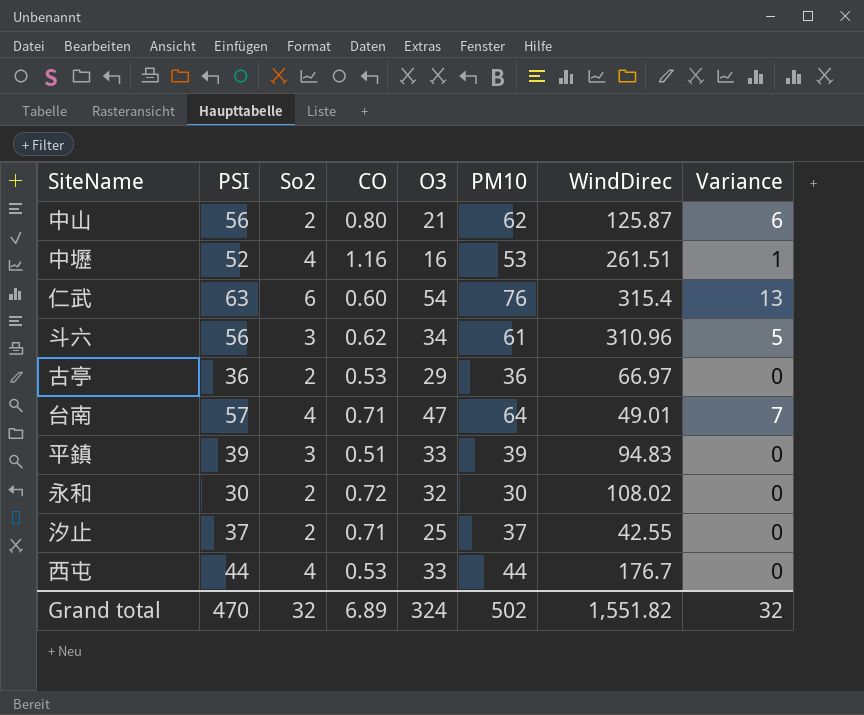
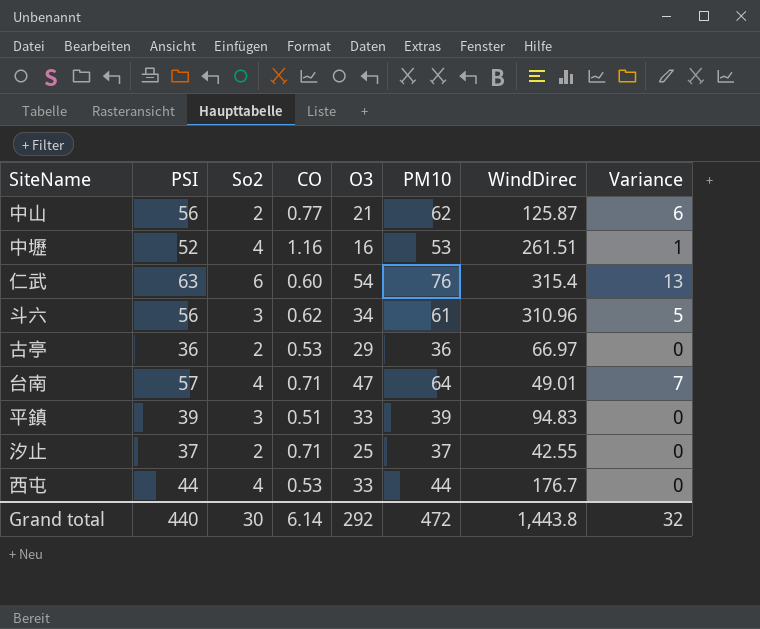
row 永和: 30 | 2 | 0.72 | 32 | 30 | 108.02 | 0 -> none
中山 | CO: 0.80 -> 0.77
Grand total | PSI: 470 -> 440
Grand total | So2: 32 -> 30
Grand total | CO: 6.89 -> 6.14
Grand total | O3: 324 -> 292
Grand total | PM10: 502 -> 472
Grand total | WindDirec: 1,551.82 -> 1,443.8

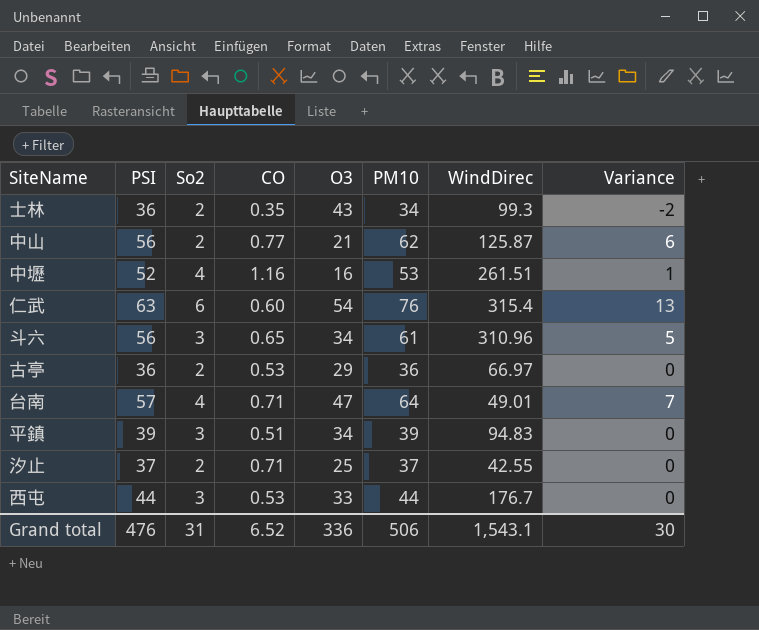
row 士林: none -> 36 | 2 | 0.35 | 43 | 34 | 99.3 | -2
斗六 | CO: 0.62 -> 0.65
平鎮 | O3: 33 -> 34
西屯 | So2: 4 -> 3
Grand total | PSI: 440 -> 476
Grand total | So2: 30 -> 31
Grand total | CO: 6.14 -> 6.52
Grand total | O3: 292 -> 336
Grand total | PM10: 472 -> 506
Grand total | WindDirec: 1,443.8 -> 1,543.1
Grand total | Variance: 32 -> 30

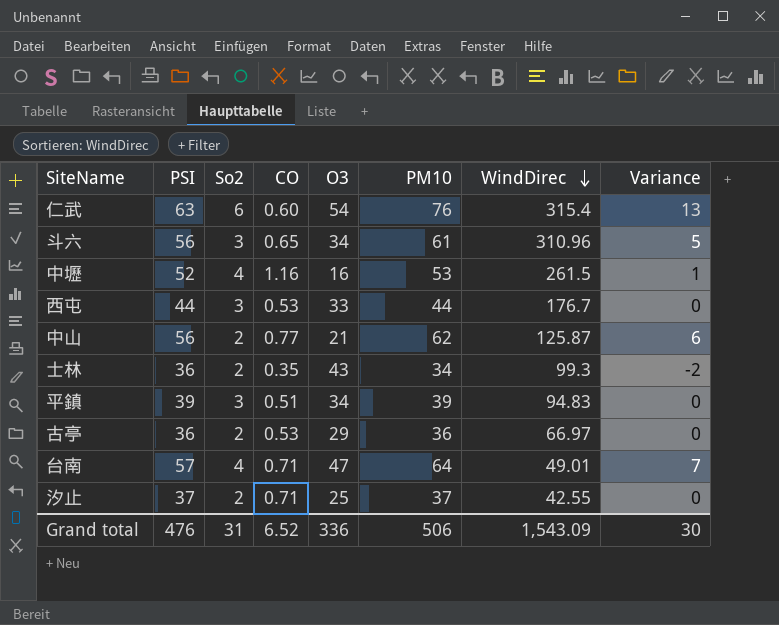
row order: none -> WindDirec descending
中壢 | WindDirec: 261.51 -> 261.5
Grand total | WindDirec: 1,543.1 -> 1,543.09

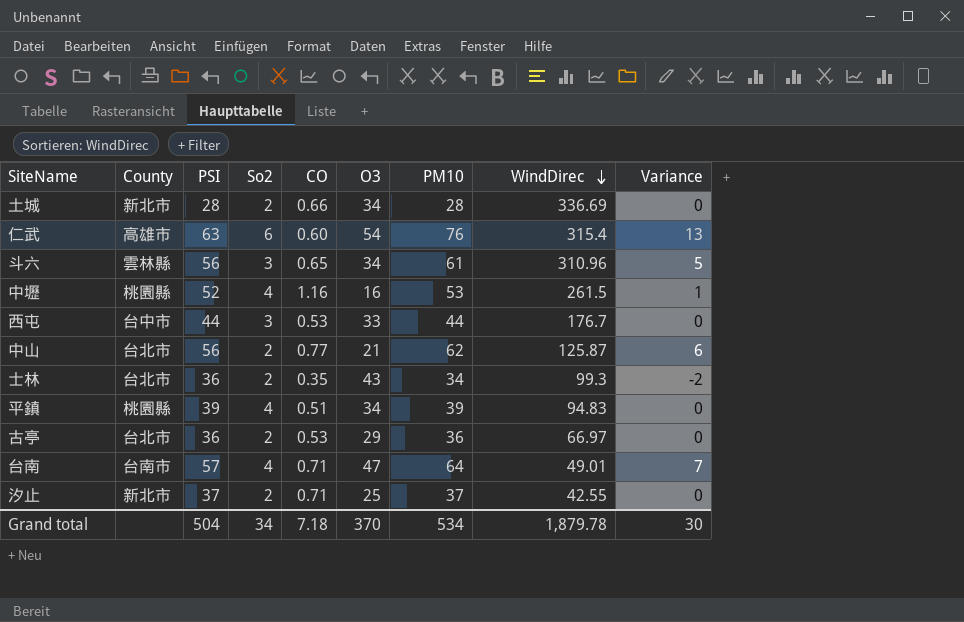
column County | position: none -> 2
row 土城: none -> 新北市 | 28 | 2 | 0.66 | 34 | 28 | 336.69 | 0
平鎮 | So2: 3 -> 4
Grand total | PSI: 476 -> 504
Grand total | So2: 31 -> 34
Grand total | CO: 6.52 -> 7.18
Grand total | O3: 336 -> 370
Grand total | PM10: 506 -> 534
Grand total | WindDirec: 1,543.09 -> 1,879.78

